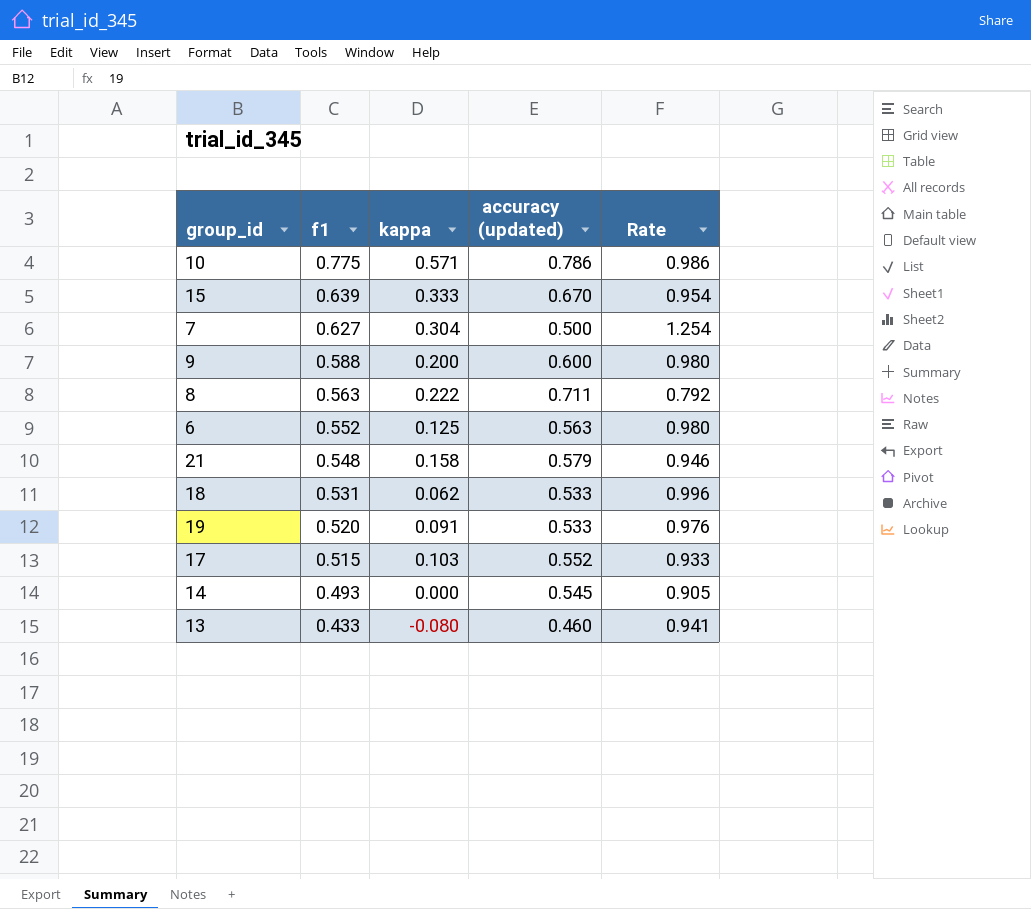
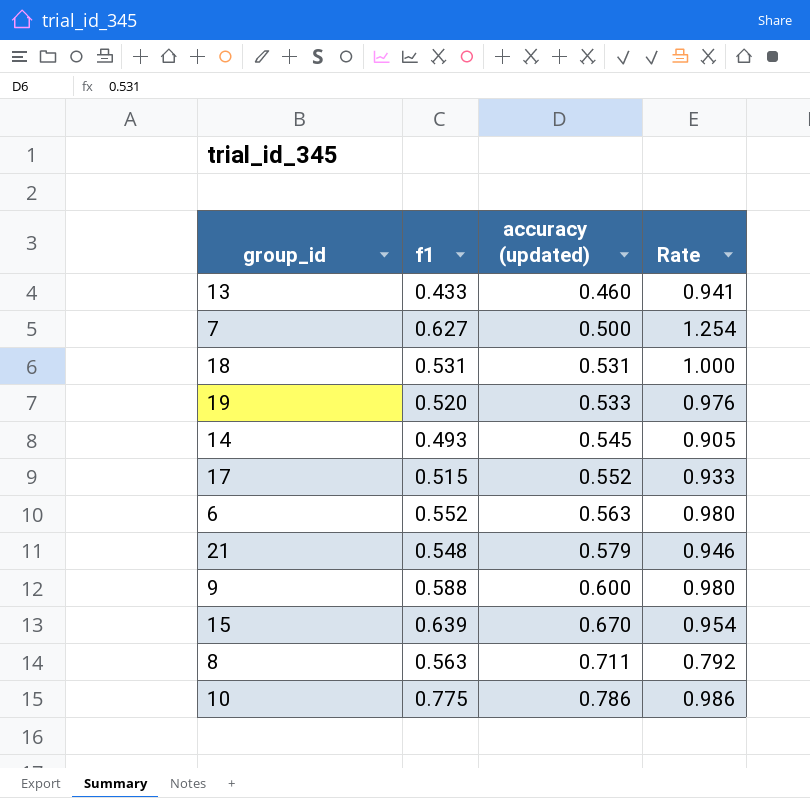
row order: f1 descending -> accuracy (updated) ascending
column kappa | position: 3 -> none
18 | accuracy (updated): 0.533 -> 0.531
18 | Rate: 0.996 -> 1.000

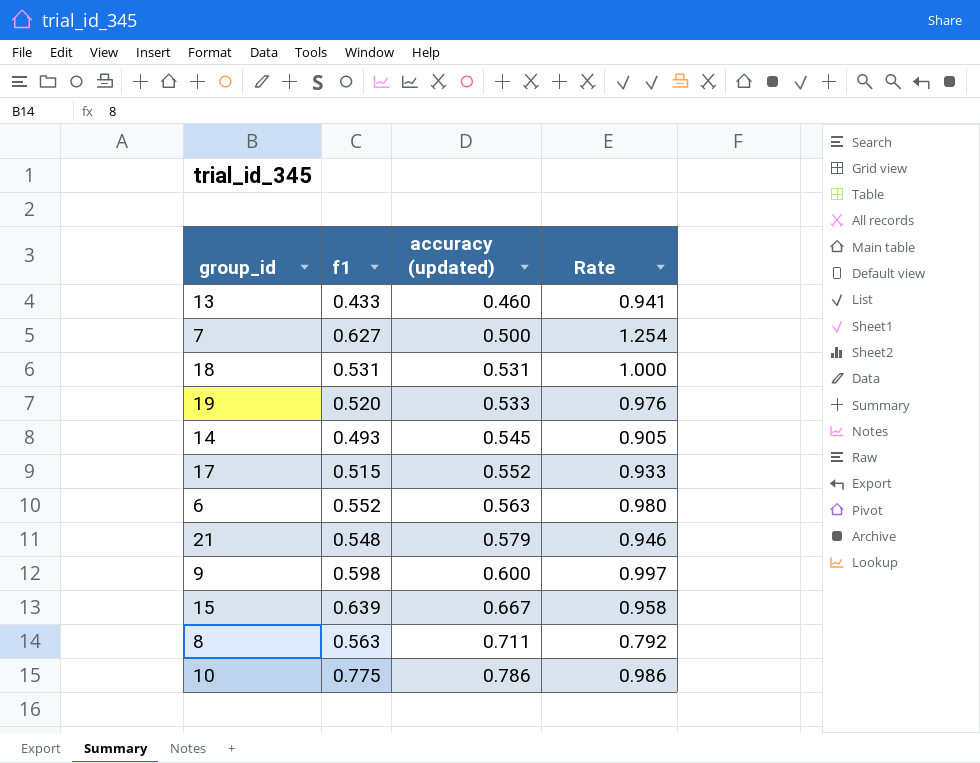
9 | f1: 0.588 -> 0.598
9 | Rate: 0.980 -> 0.997
15 | accuracy (updated): 0.670 -> 0.667
15 | Rate: 0.954 -> 0.958

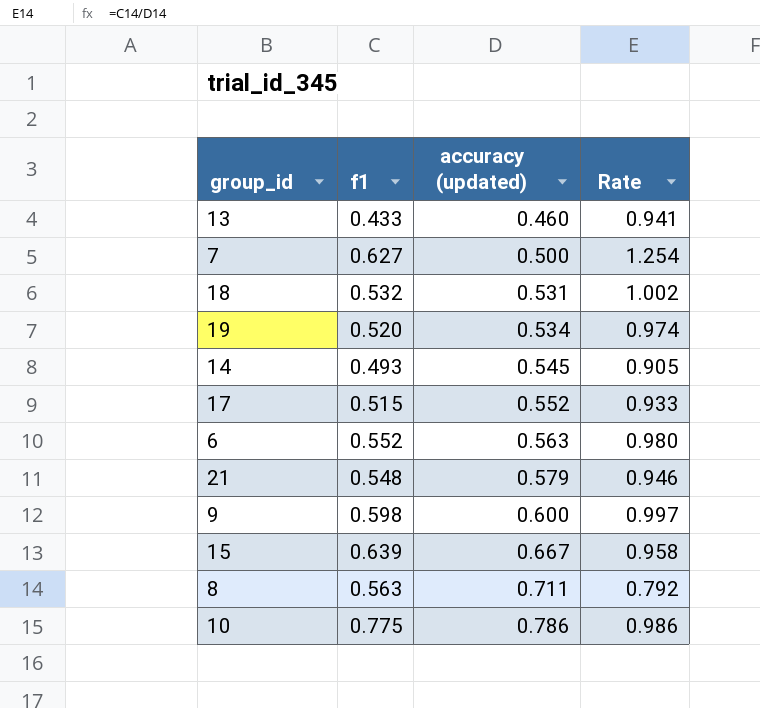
18 | f1: 0.531 -> 0.532
18 | Rate: 1.000 -> 1.002
19 | accuracy (updated): 0.533 -> 0.534
19 | Rate: 0.976 -> 0.974

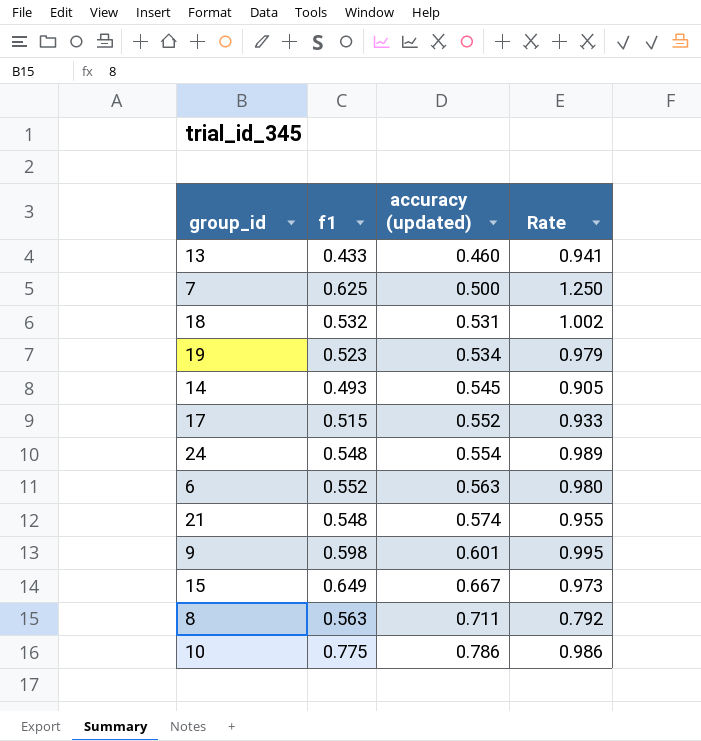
7 | f1: 0.627 -> 0.625
7 | Rate: 1.254 -> 1.250
19 | f1: 0.520 -> 0.523
19 | Rate: 0.974 -> 0.979
row 24: none -> 0.548 | 0.554 | 0.989
21 | accuracy (updated): 0.579 -> 0.574
21 | Rate: 0.946 -> 0.955
9 | accuracy (updated): 0.600 -> 0.601
9 | Rate: 0.997 -> 0.995
15 | f1: 0.639 -> 0.649
15 | Rate: 0.958 -> 0.973

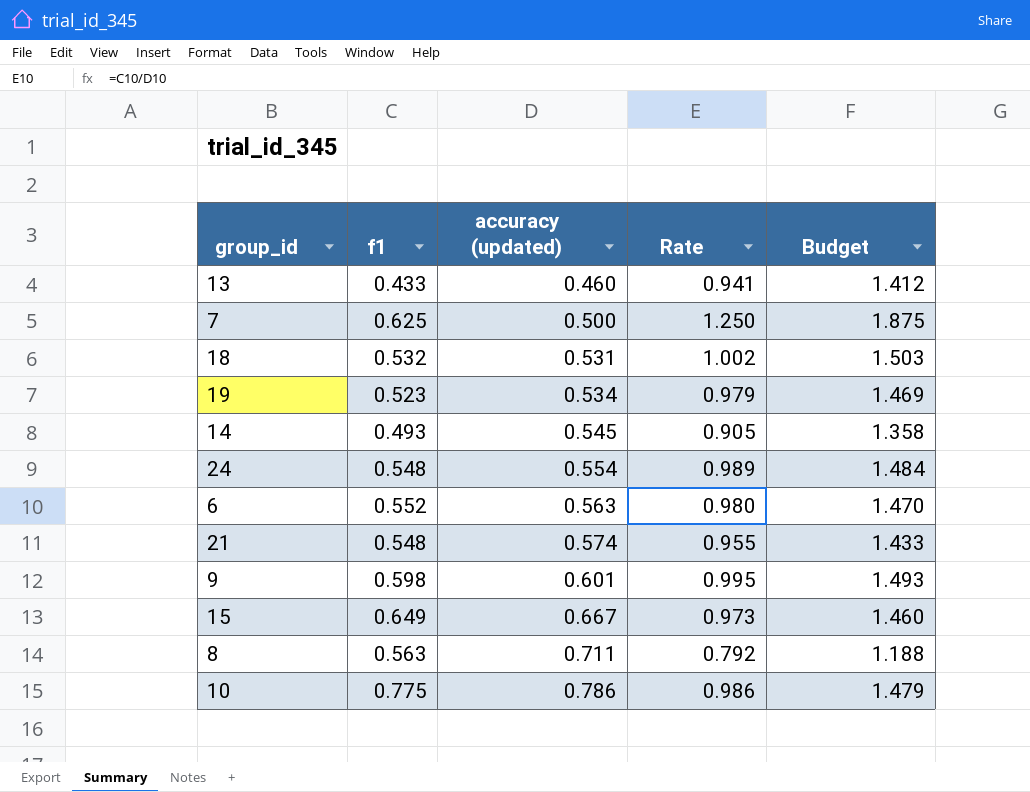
column Budget | formula: none -> [Rate] * 1.5
row 17: 0.515 | 0.552 | 0.933 -> none

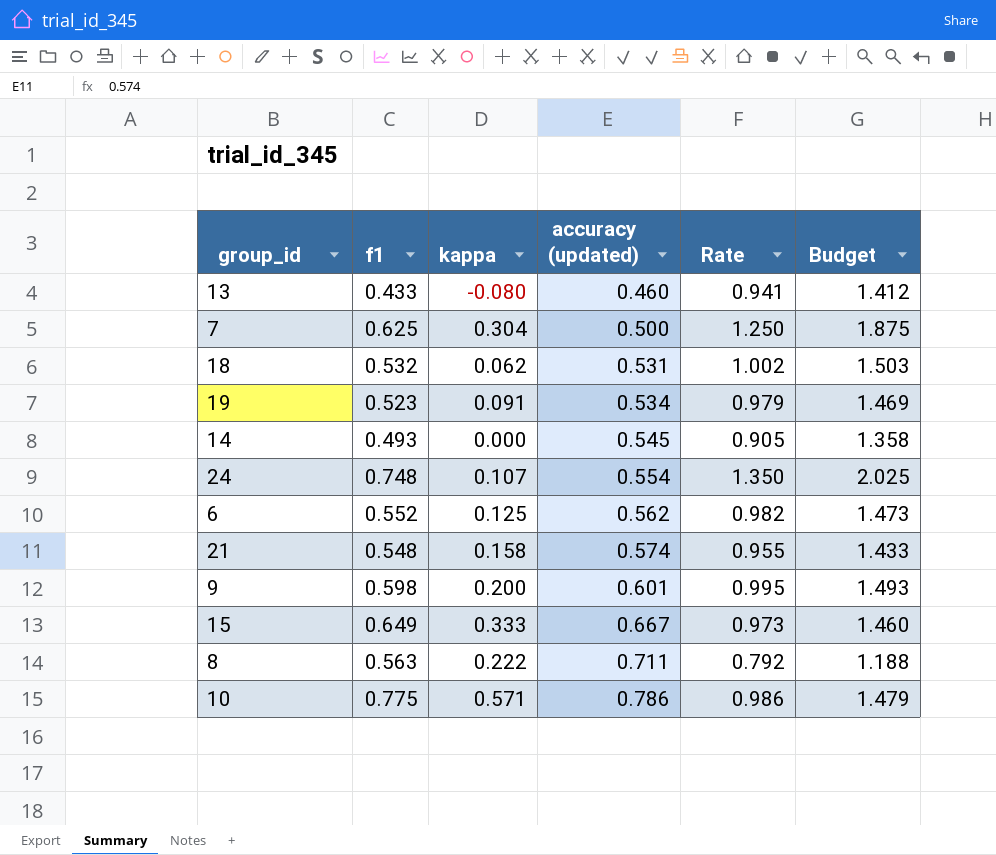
column kappa | position: none -> 3
24 | f1: 0.548 -> 0.748
24 | Rate: 0.989 -> 1.350
24 | Budget: 1.484 -> 2.025
6 | accuracy (updated): 0.563 -> 0.562
6 | Rate: 0.980 -> 0.982
6 | Budget: 1.470 -> 1.473

